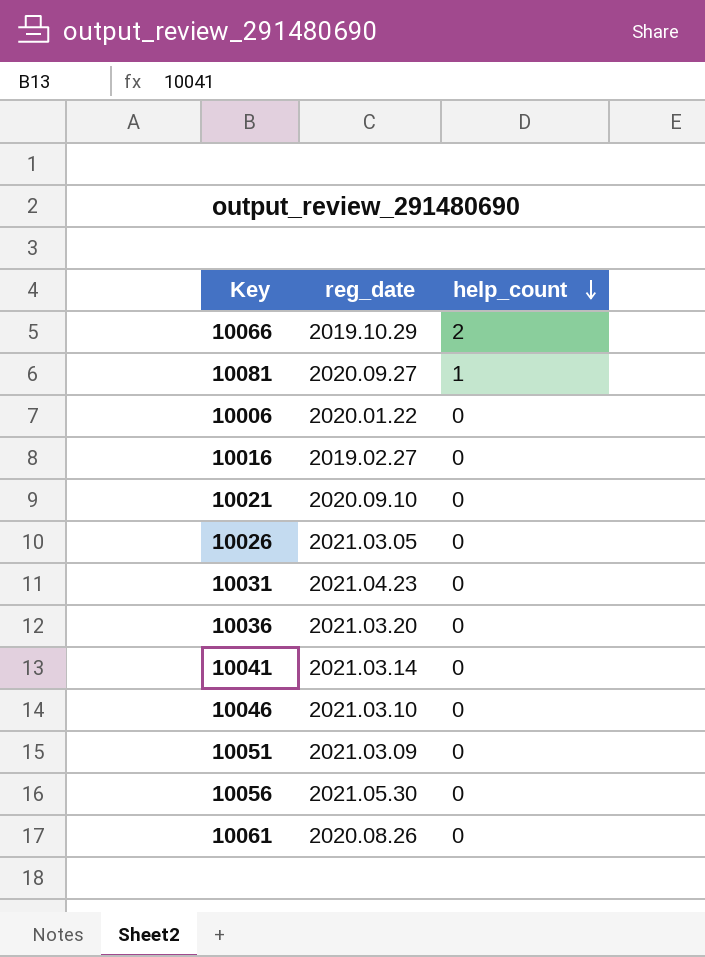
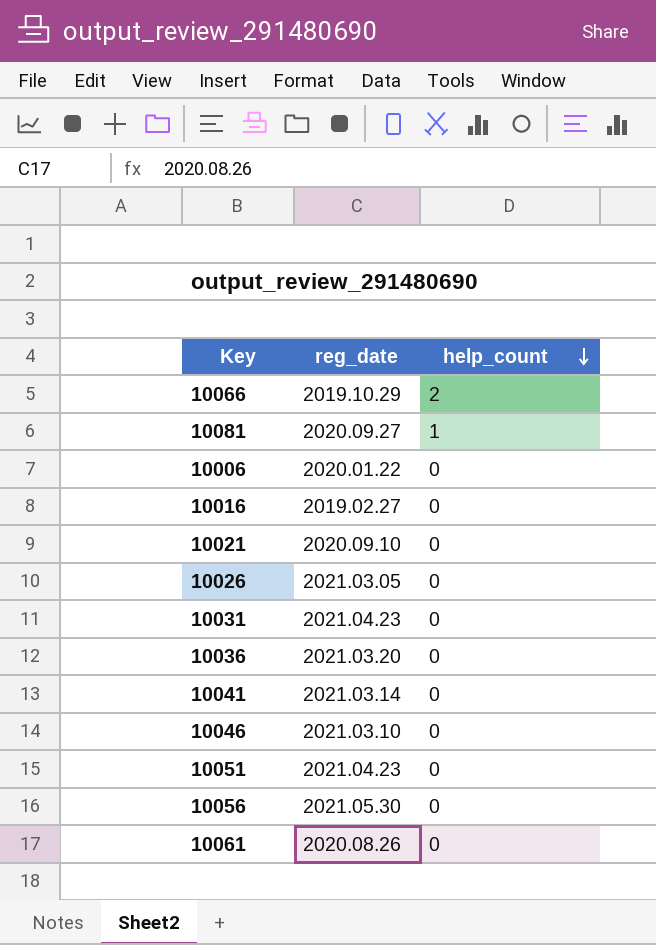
10051 | reg_date: 2021.03.09 -> 2021.04.23

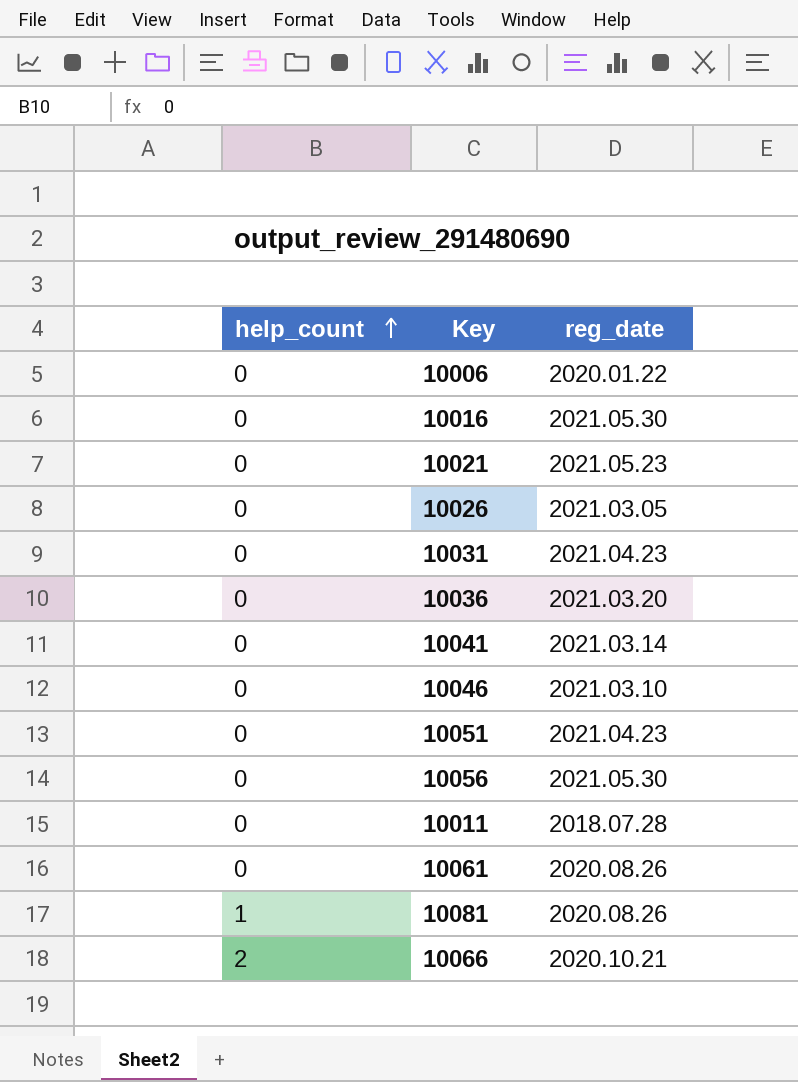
row order: help_count descending -> help_count ascending
column help_count | position: 3 -> 1
10016 | reg_date: 2019.02.27 -> 2021.05.30
10021 | reg_date: 2020.09.10 -> 2021.05.23
row 10011: none -> 0 | 2018.07.28
10081 | reg_date: 2020.09.27 -> 2020.08.26
10066 | reg_date: 2019.10.29 -> 2020.10.21

